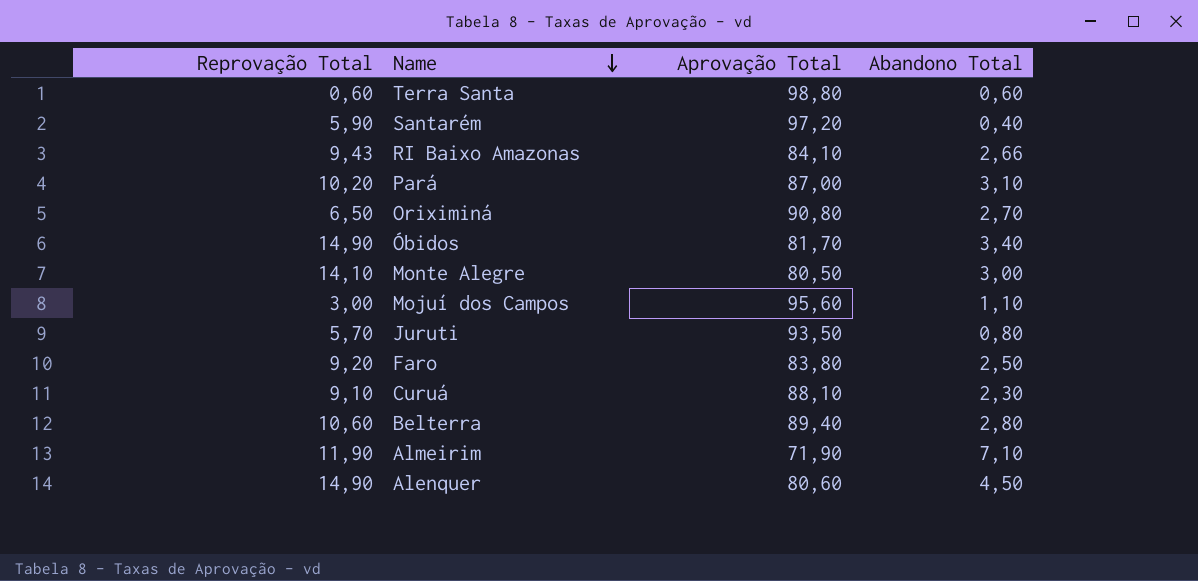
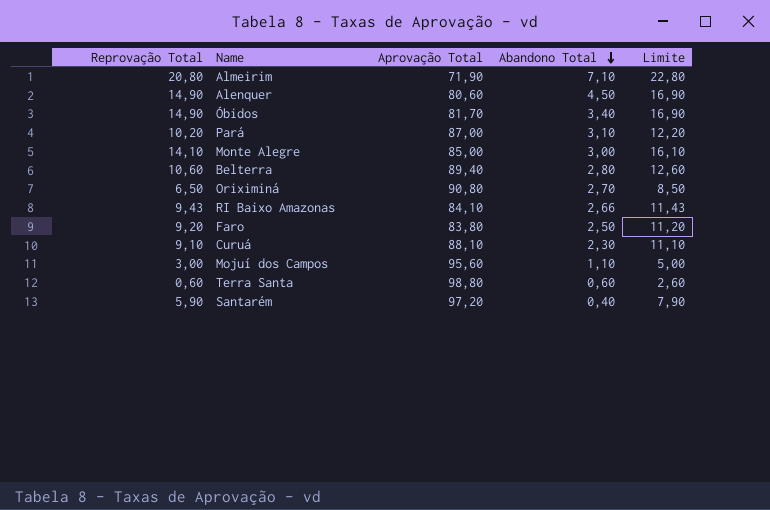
row order: Name descending -> Abandono Total descending
column Limite | formula: none -> [Reprovação Total] + 2
row Juruti: 5,70 | 93,50 | 0,80 -> none
Almeirim | Reprovação Total: 11,90 -> 20,80
Monte Alegre | Aprovação Total: 80,50 -> 85,00

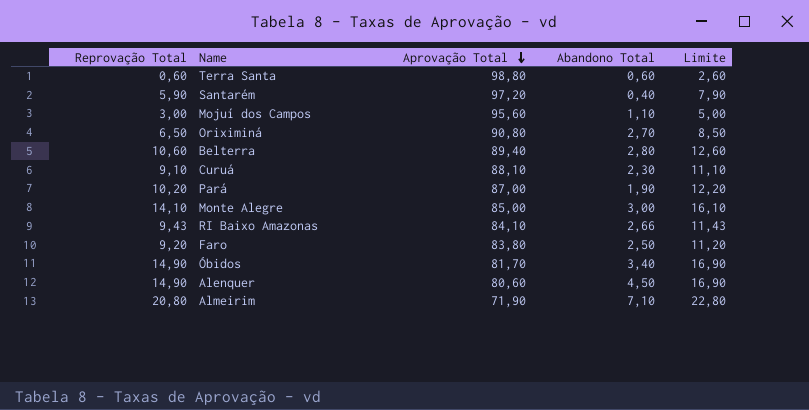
row order: Abandono Total descending -> Aprovação Total descending
Pará | Abandono Total: 3,10 -> 1,90

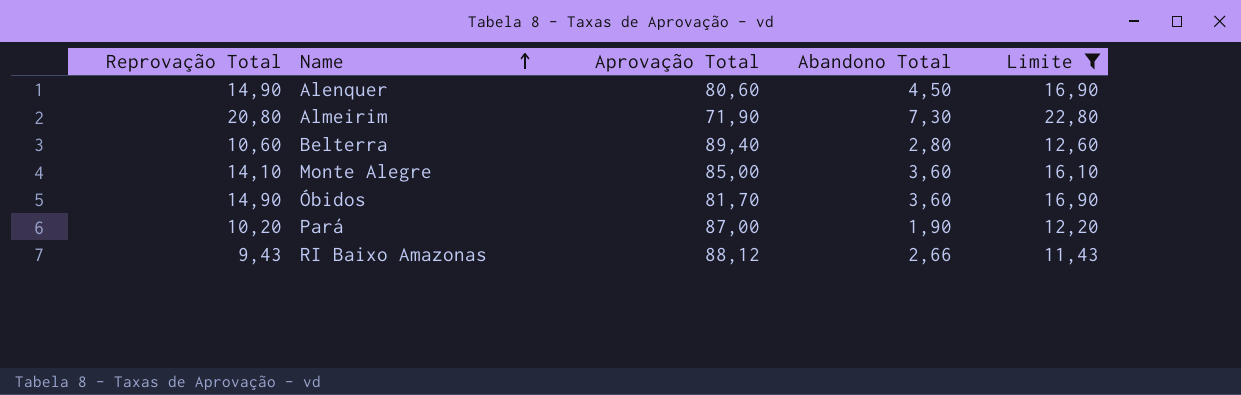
filter: none -> Limite >= 11,43
row order: Aprovação Total descending -> Name ascending
Almeirim | Abandono Total: 7,10 -> 7,30
Monte Alegre | Abandono Total: 3,00 -> 3,60
Óbidos | Abandono Total: 3,40 -> 3,60
RI Baixo Amazonas | Aprovação Total: 84,10 -> 88,12

